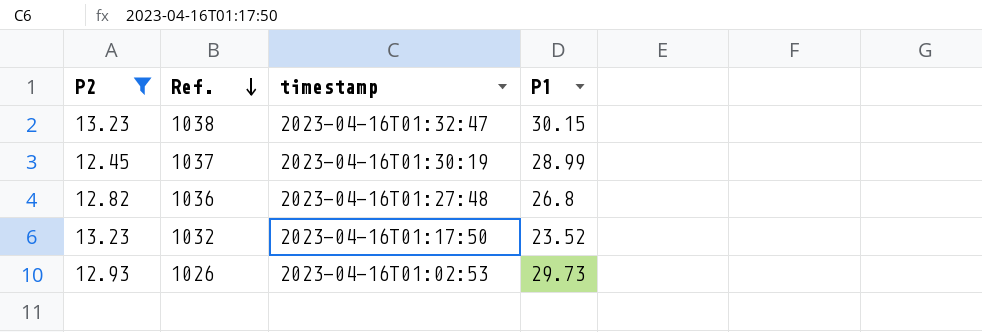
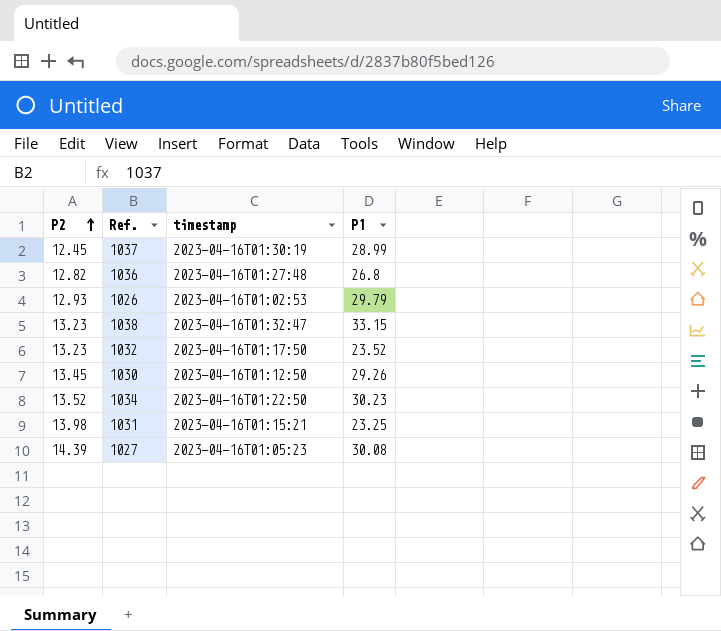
filter: P2 <= 13.23 -> none
row order: Ref. descending -> P2 ascending
1026 | P1: 29.73 -> 29.79
1038 | P1: 30.15 -> 33.15

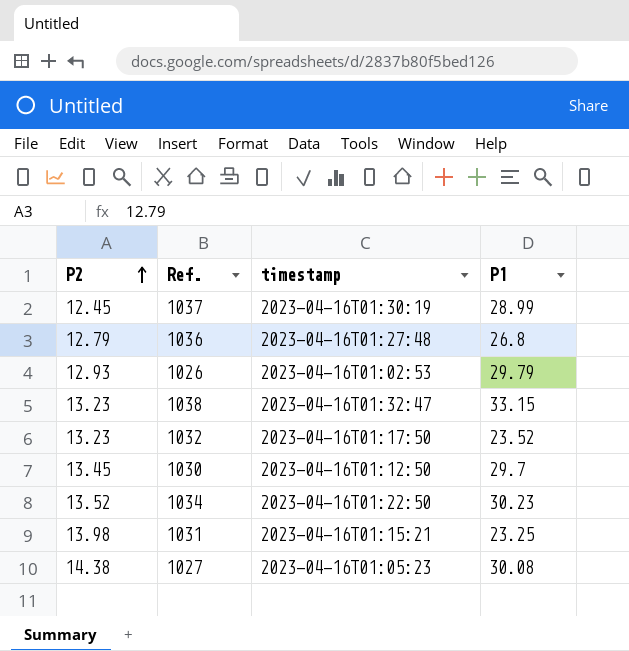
1036 | P2: 12.82 -> 12.79
1030 | P1: 29.26 -> 29.7
1027 | P2: 14.39 -> 14.38

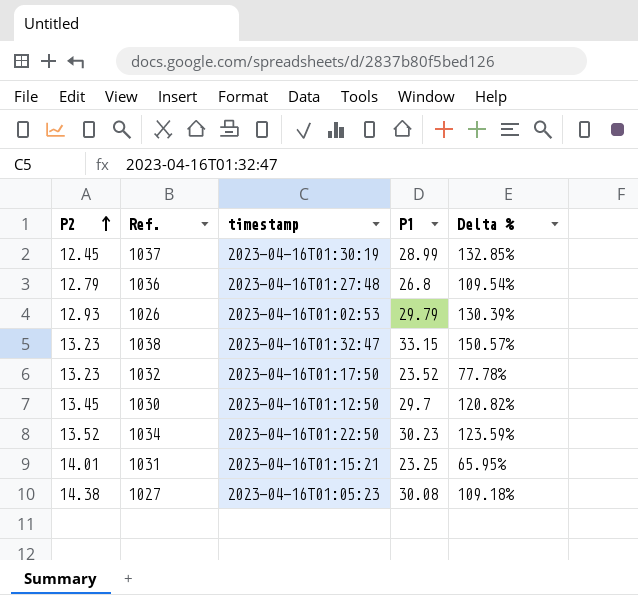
column Delta % | formula: none -> ([P1] - [P2]) / [P2]
1031 | P2: 13.98 -> 14.01

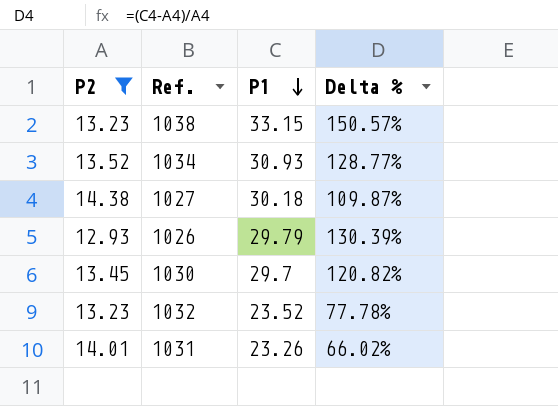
filter: none -> P2 >= 12.93
row order: P2 ascending -> P1 descending
column timestamp | position: 3 -> none
1034 | P1: 30.23 -> 30.93
1034 | Delta %: 123.59% -> 128.77%
1027 | P1: 30.08 -> 30.18
1027 | Delta %: 109.18% -> 109.87%
1031 | P1: 23.25 -> 23.26
1031 | Delta %: 65.95% -> 66.02%

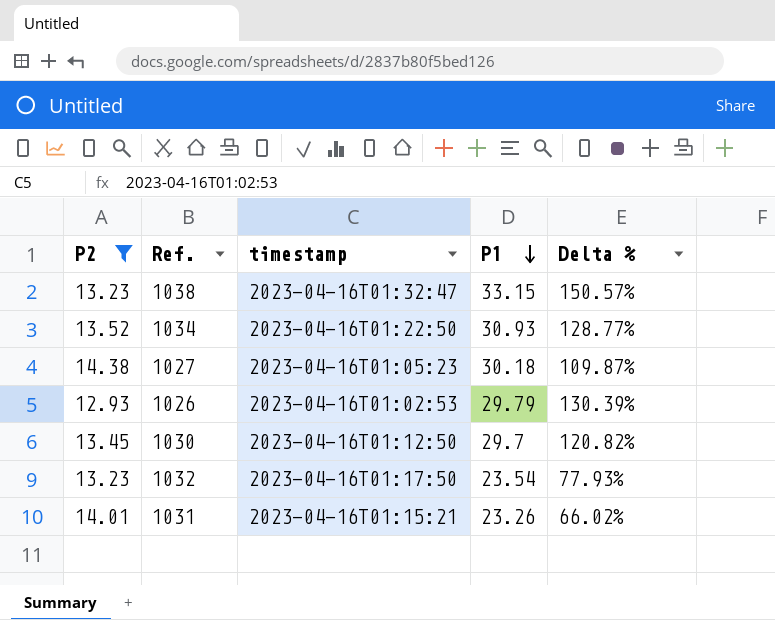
column timestamp | position: none -> 3
1032 | P1: 23.52 -> 23.54
1032 | Delta %: 77.78% -> 77.93%

